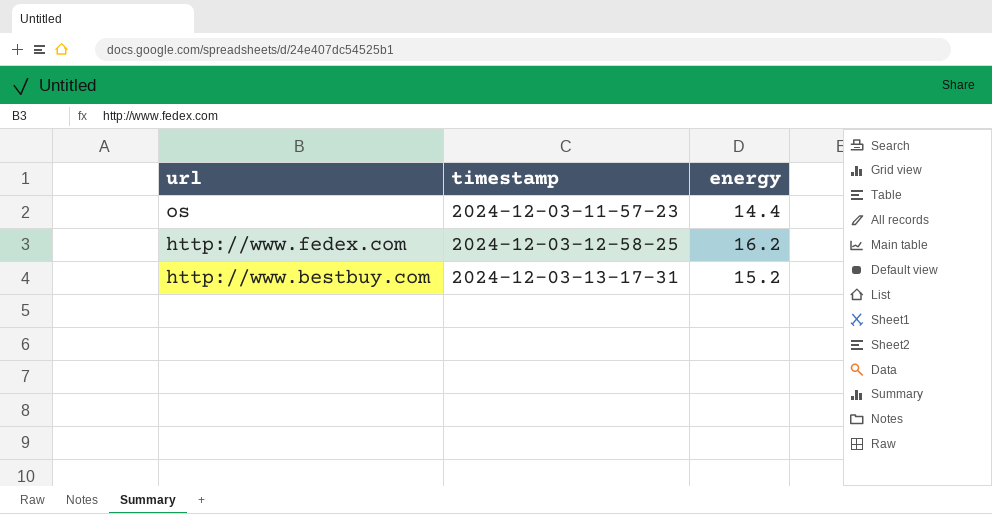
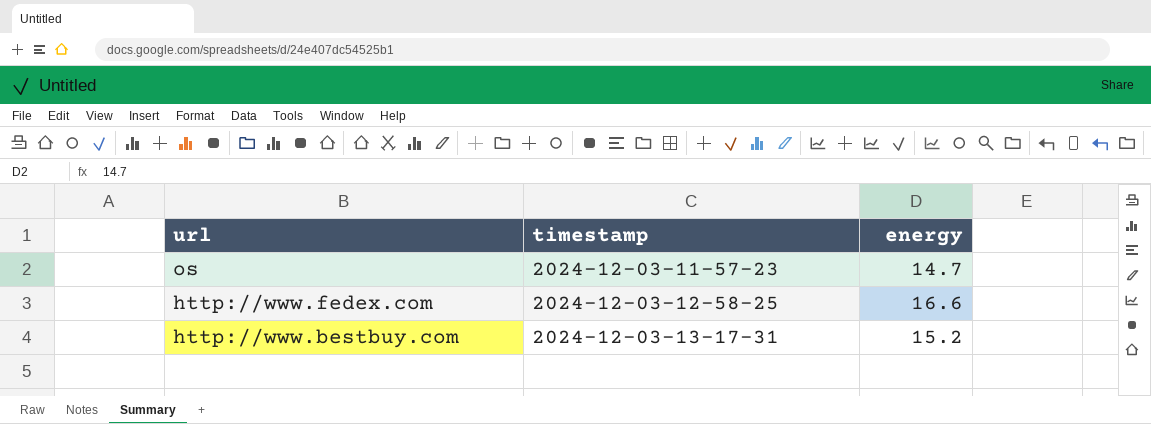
os | energy: 14.4 -> 14.7
http://www.fedex.com | energy: 16.2 -> 16.6

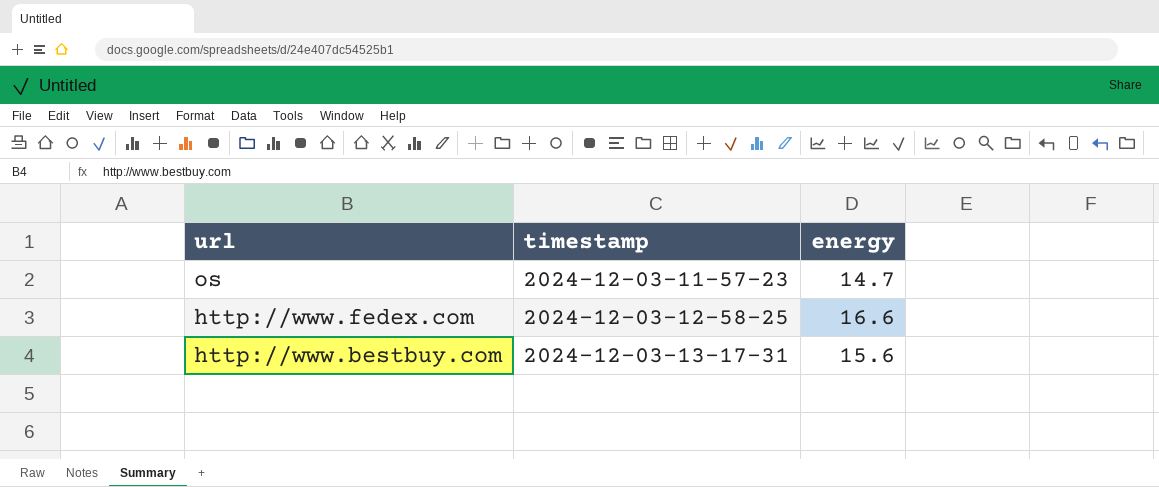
http://www.bestbuy.com | energy: 15.2 -> 15.6

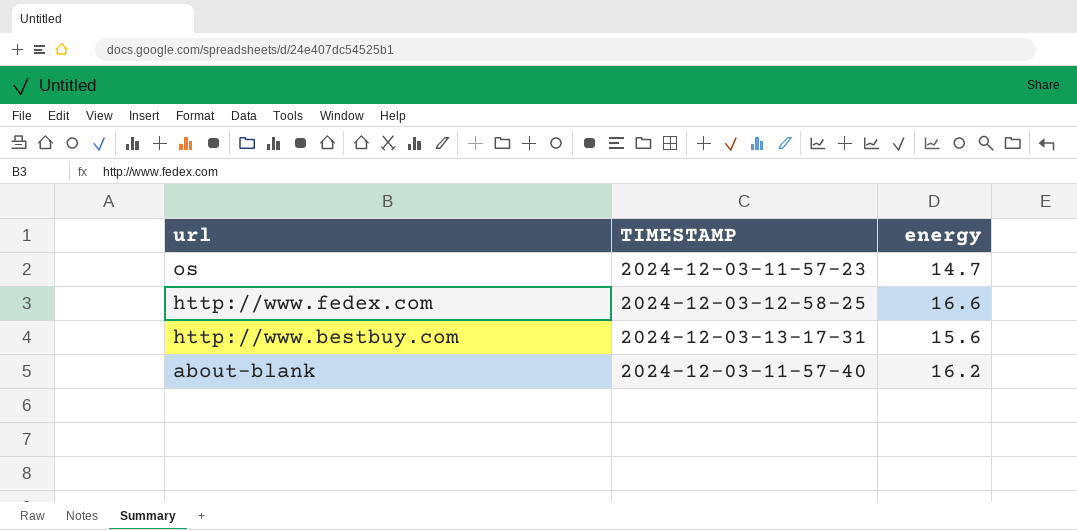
column name: timestamp -> TIMESTAMP
row about-blank: none -> 2024-12-03-11-57-40 | 16.2

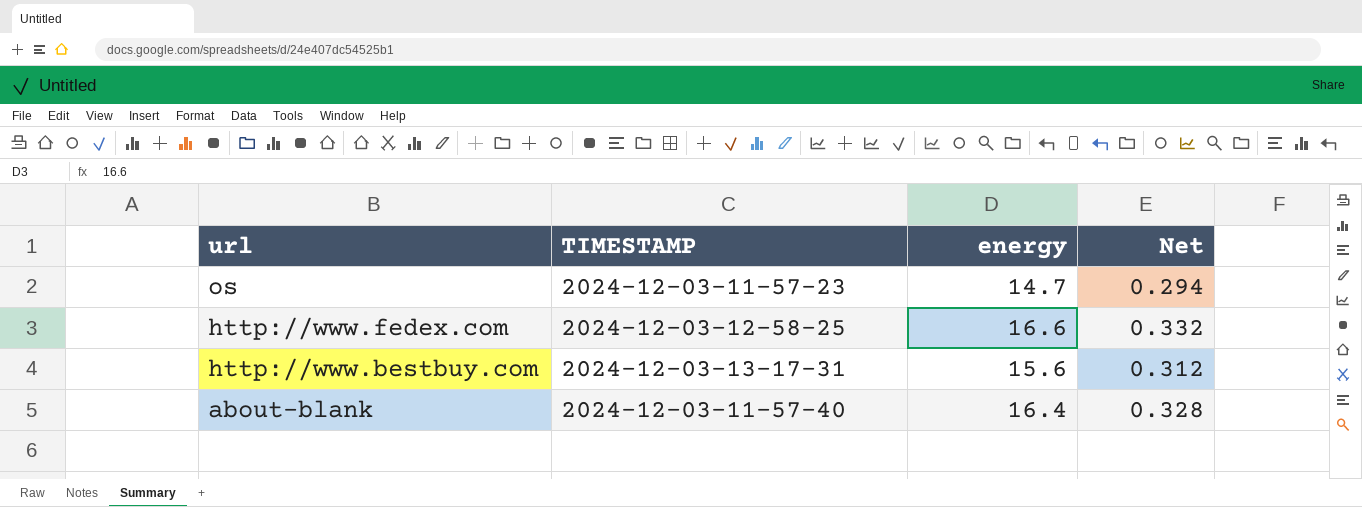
column Net | formula: none -> [energy] * 0.02
about-blank | energy: 16.2 -> 16.4

